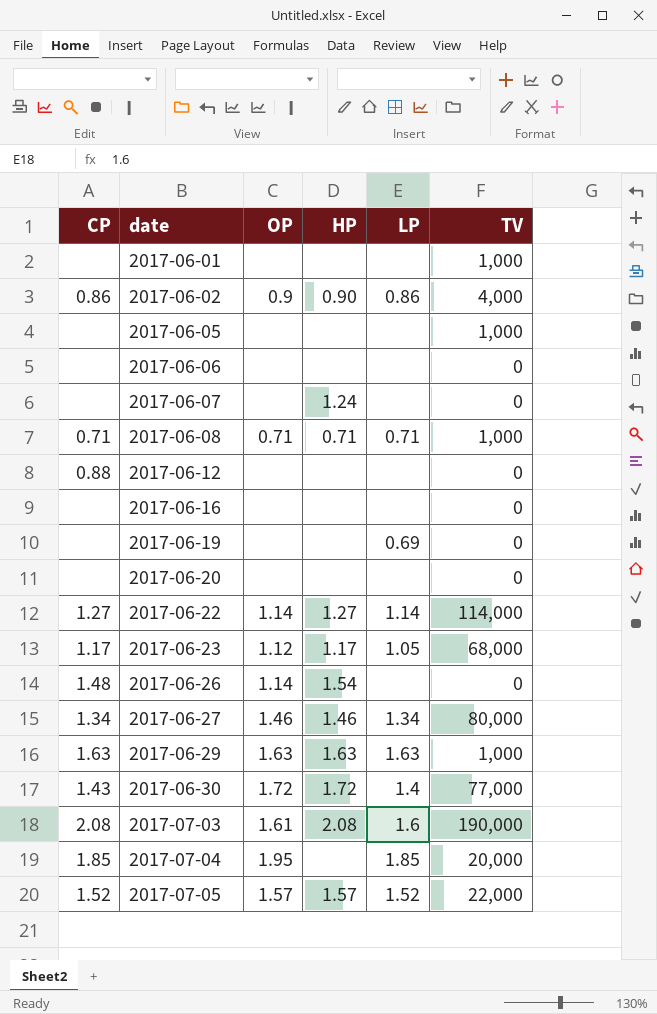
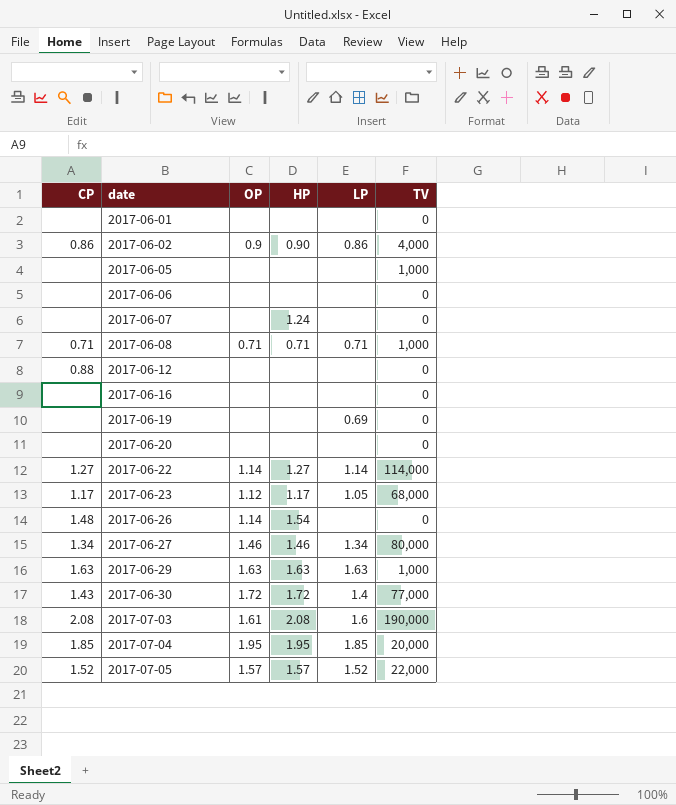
2017-06-01 | TV: 1,000 -> 0
2017-07-04 | HP: none -> 1.95

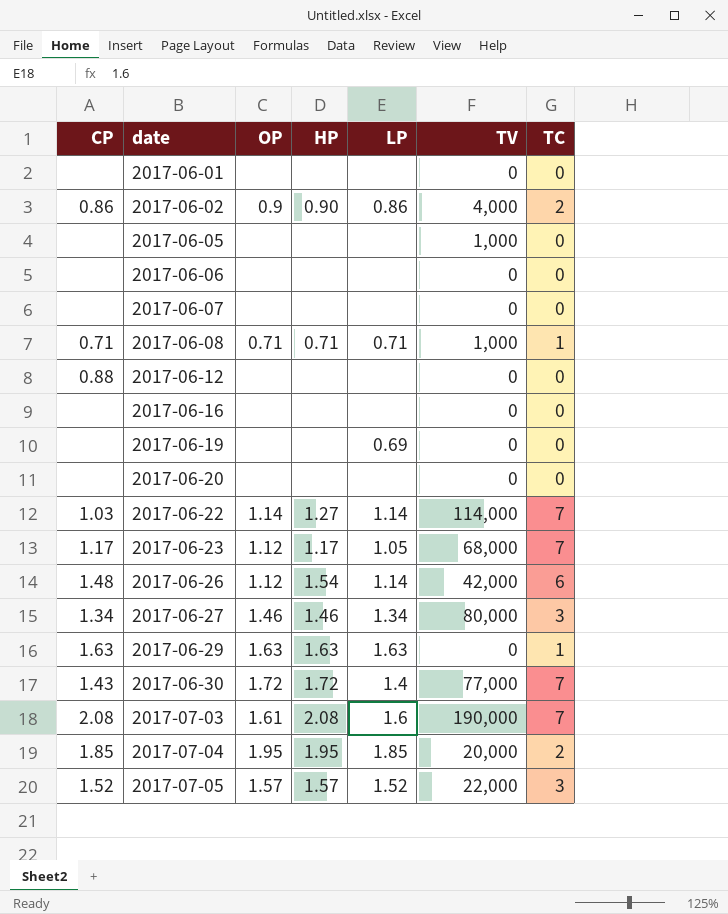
column TC | position: none -> 7
2017-06-07 | HP: 1.24 -> none
2017-06-22 | CP: 1.27 -> 1.03
2017-06-26 | OP: 1.14 -> 1.12
2017-06-26 | LP: none -> 1.14
2017-06-26 | TV: 0 -> 42,000
2017-06-29 | TV: 1,000 -> 0

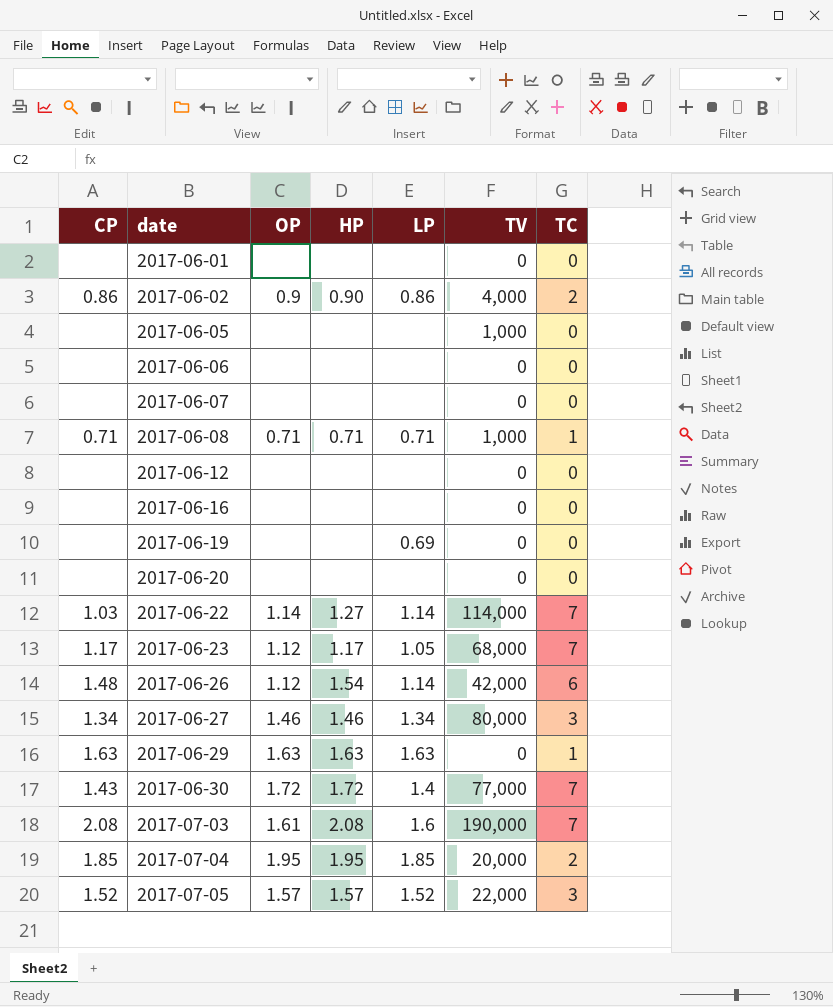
2017-06-12 | CP: 0.88 -> none

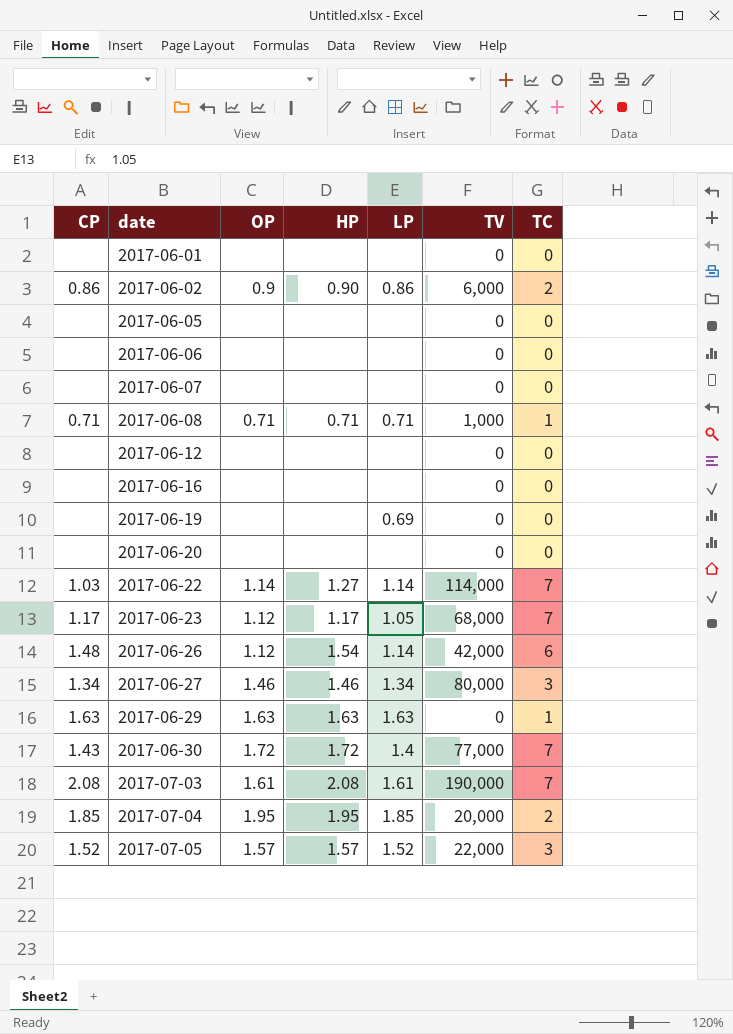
2017-06-02 | TV: 4,000 -> 6,000
2017-06-05 | TV: 1,000 -> 0
2017-07-03 | LP: 1.6 -> 1.61

